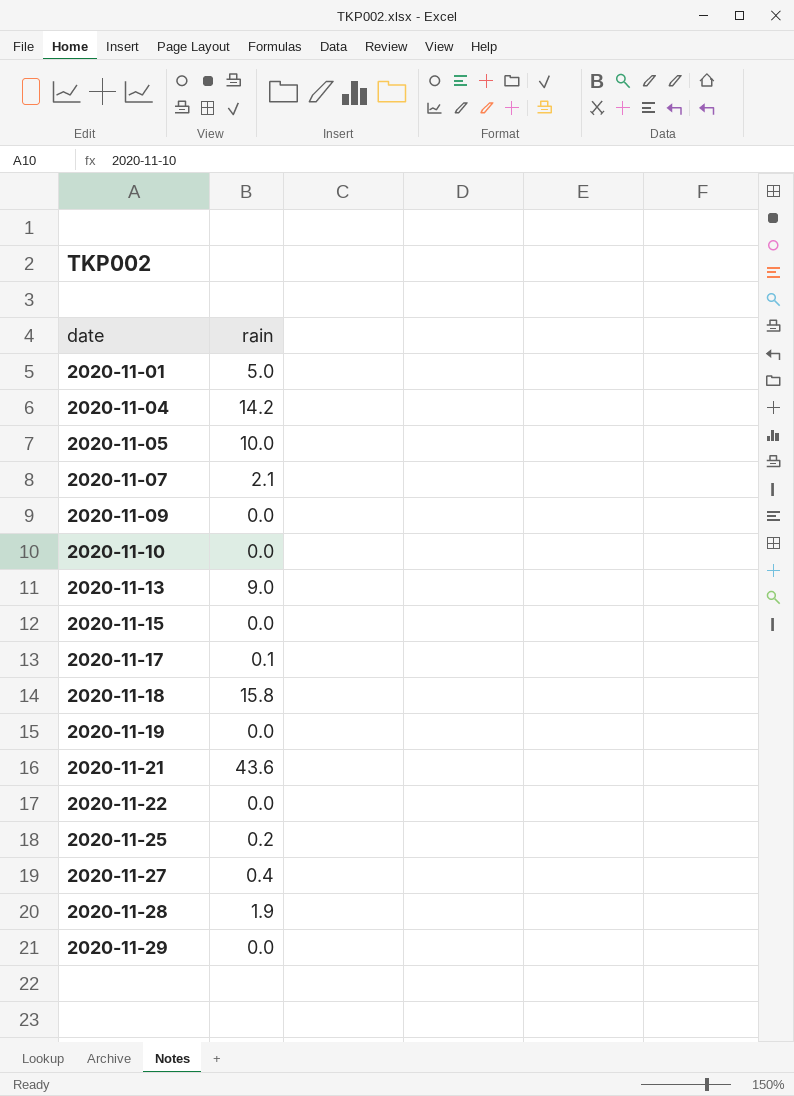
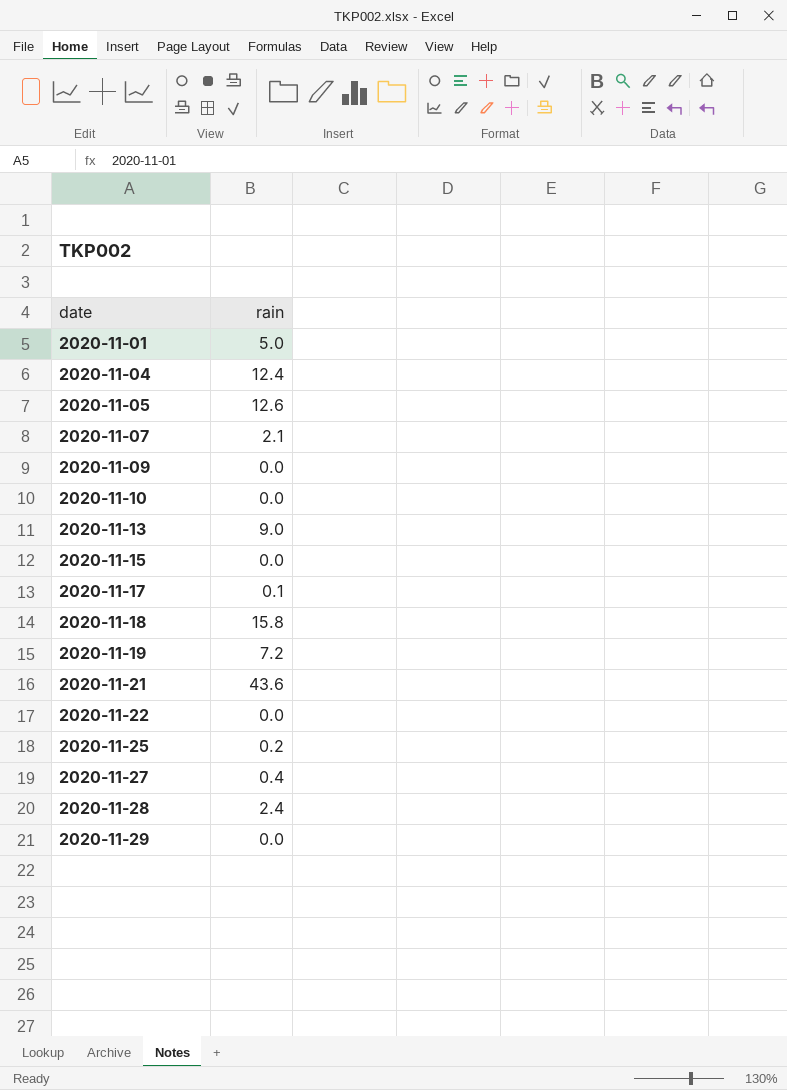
2020-11-04 | rain: 14.2 -> 12.4
2020-11-05 | rain: 10.0 -> 12.6
2020-11-19 | rain: 0.0 -> 7.2
2020-11-28 | rain: 1.9 -> 2.4

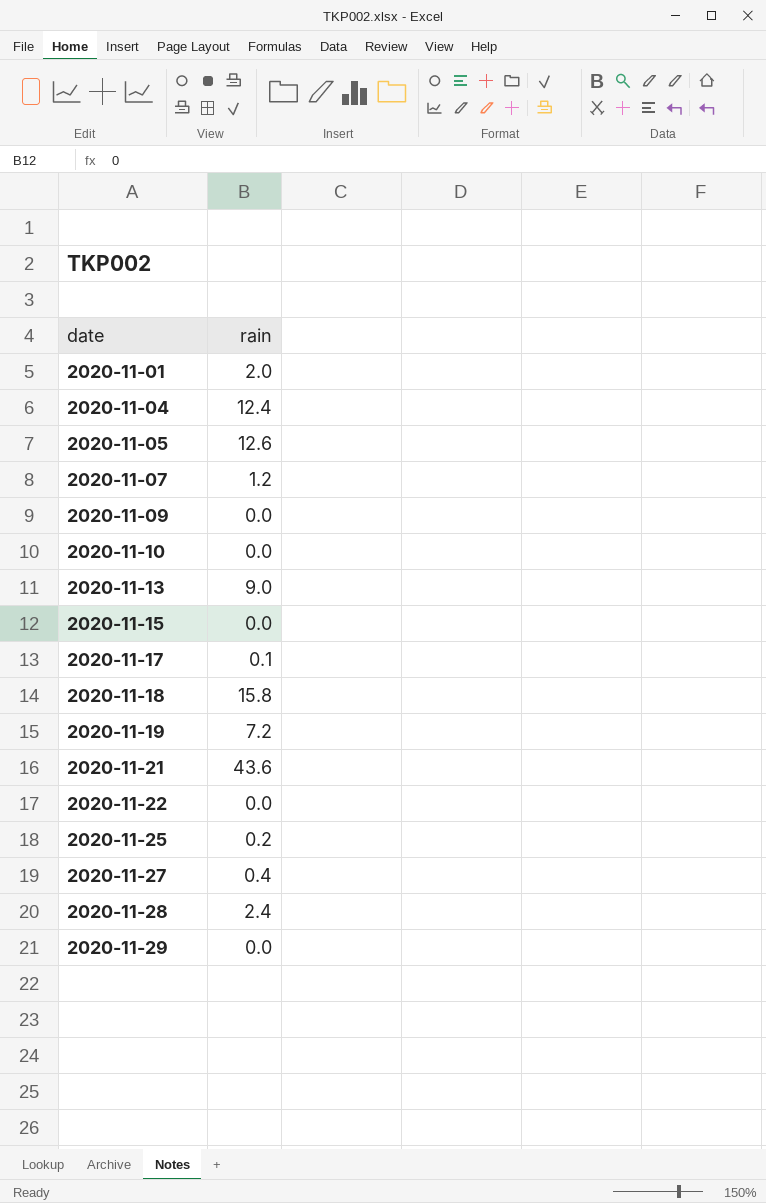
2020-11-01 | rain: 5.0 -> 2.0
2020-11-07 | rain: 2.1 -> 1.2

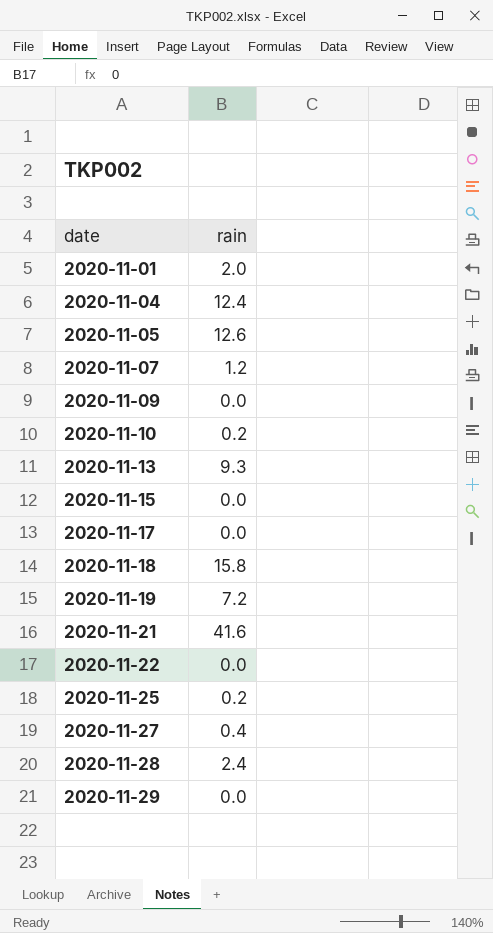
2020-11-10 | rain: 0.0 -> 0.2
2020-11-13 | rain: 9.0 -> 9.3
2020-11-17 | rain: 0.1 -> 0.0
2020-11-21 | rain: 43.6 -> 41.6

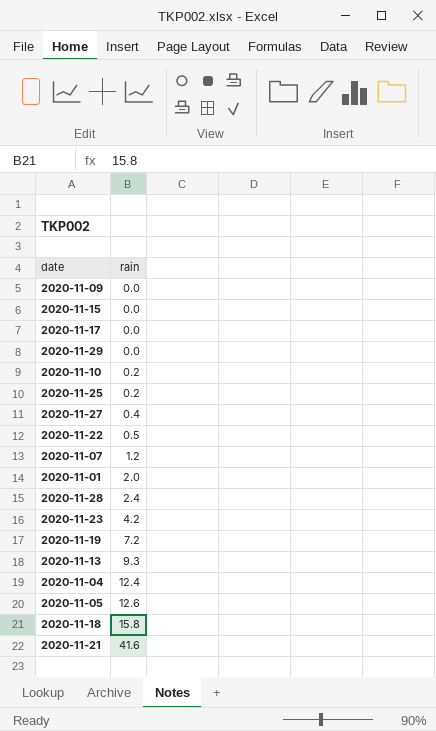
row order: date ascending -> rain ascending
2020-11-22 | rain: 0.0 -> 0.5
row 2020-11-23: none -> 4.2

